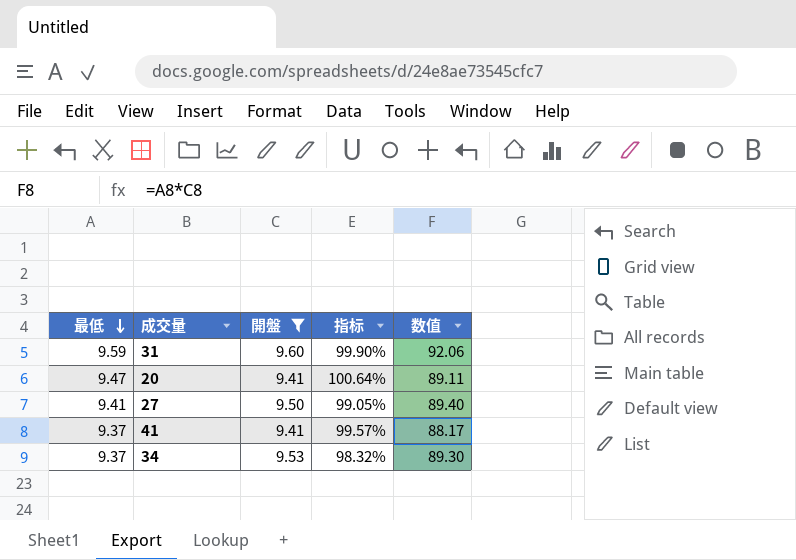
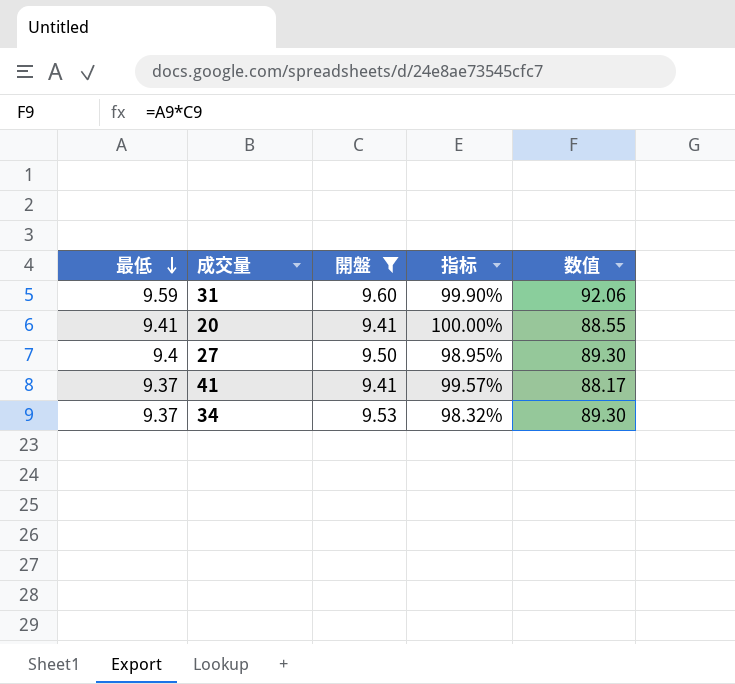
20 | 最低: 9.47 -> 9.41
20 | 指标: 100.64% -> 100.00%
20 | 数值: 89.11 -> 88.55
27 | 最低: 9.41 -> 9.4
27 | 指标: 99.05% -> 98.95%
27 | 数值: 89.40 -> 89.30

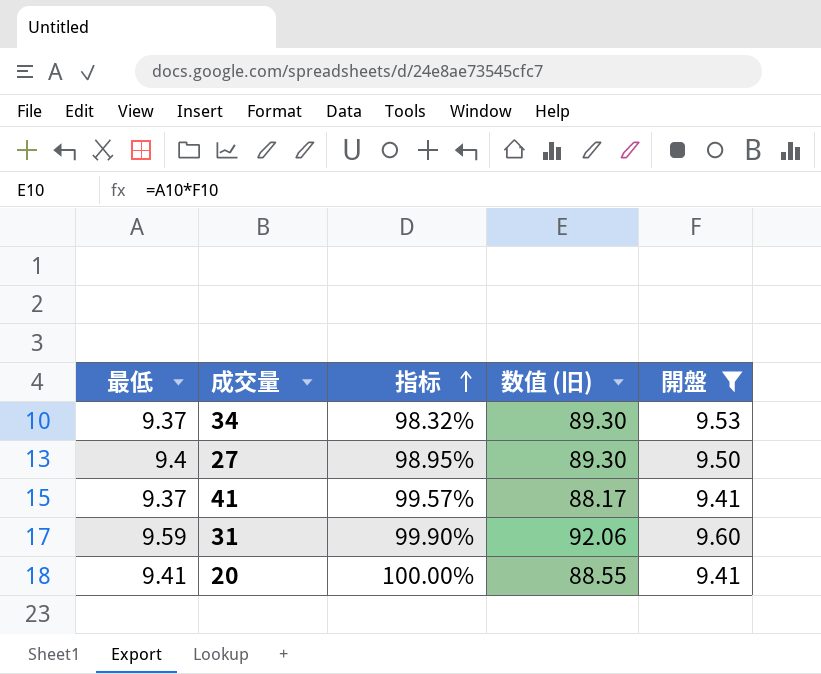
row order: 最低 descending -> 指标 ascending
column name: 数值 -> 数值 (旧)
column 開盤 | position: 3 -> 5

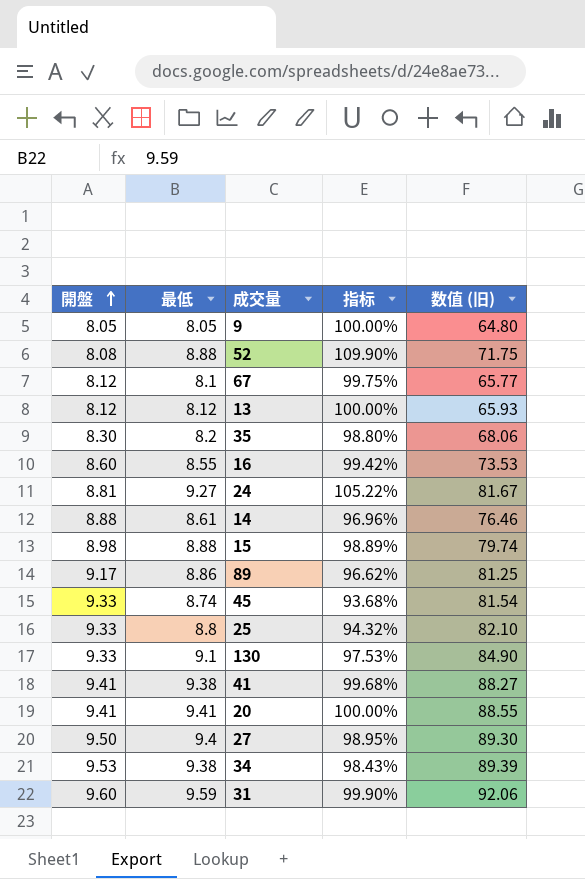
filter: 開盤 >= 9.41 -> none
row order: 指标 ascending -> 開盤 ascending
column 開盤 | position: 5 -> 1
41 | 最低: 9.37 -> 9.38
41 | 指标: 99.57% -> 99.68%
41 | 数值 (旧): 88.17 -> 88.27
34 | 最低: 9.37 -> 9.38
34 | 指标: 98.32% -> 98.43%
34 | 数值 (旧): 89.30 -> 89.39

